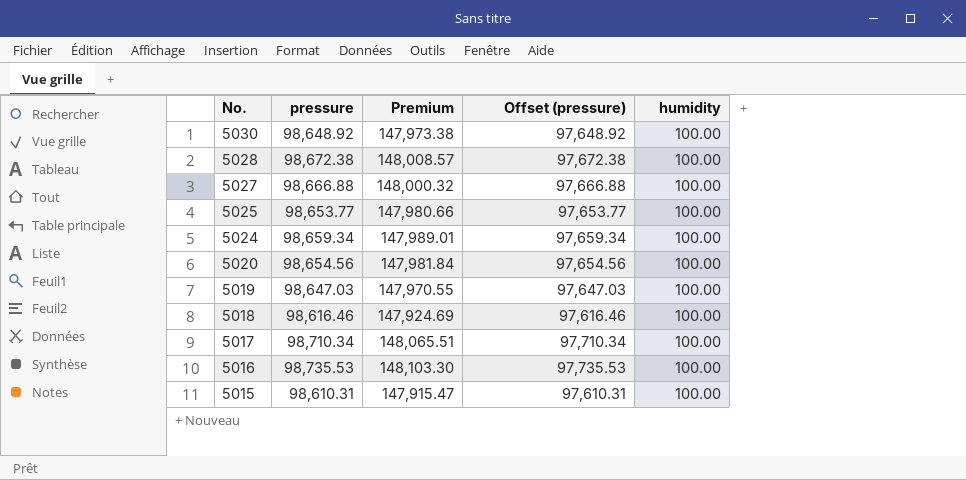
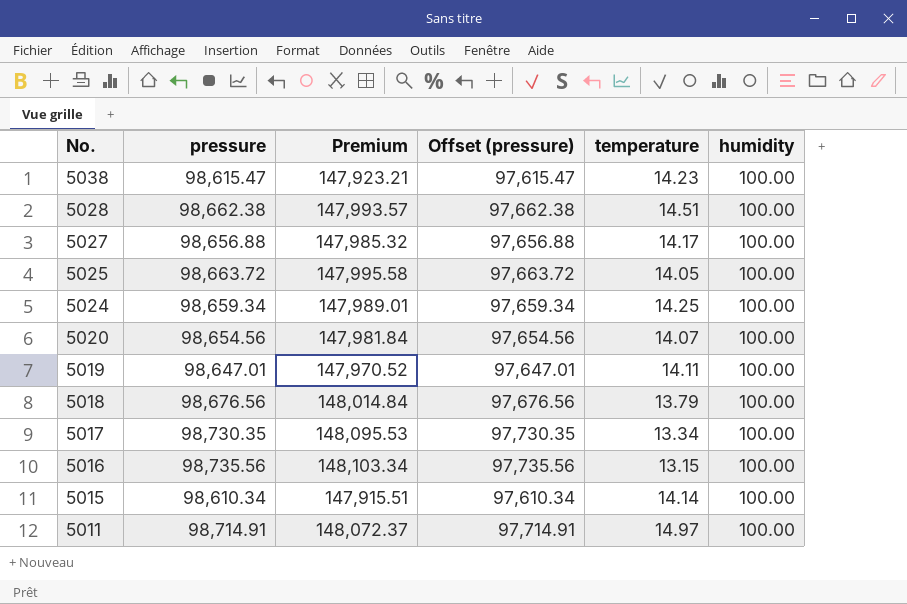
column temperature | position: none -> 5
row 5030: 98,648.92 | 147,973.38 | 97,648.92 | 100.00 -> none
row 5038: none -> 98,615.47 | 147,923.21 | 97,615.47 | 14.23 | 100.00
5028 | pressure: 98,672.38 -> 98,662.38
5028 | Premium: 148,008.57 -> 147,993.57
5028 | Offset (pressure): 97,672.38 -> 97,662.38
5027 | pressure: 98,666.88 -> 98,656.88
5027 | Premium: 148,000.32 -> 147,985.32
5027 | Offset (pressure): 97,666.88 -> 97,656.88
5025 | pressure: 98,653.77 -> 98,663.72
5025 | Premium: 147,980.66 -> 147,995.58
5025 | Offset (pressure): 97,653.77 -> 97,663.72
5019 | pressure: 98,647.03 -> 98,647.01
5019 | Premium: 147,970.55 -> 147,970.52
5019 | Offset (pressure): 97,647.03 -> 97,647.01
5018 | pressure: 98,616.46 -> 98,676.56
5018 | Premium: 147,924.69 -> 148,014.84
5018 | Offset (pressure): 97,616.46 -> 97,676.56
5017 | pressure: 98,710.34 -> 98,730.35
5017 | Premium: 148,065.51 -> 148,095.53
5017 | Offset (pressure): 97,710.34 -> 97,730.35
5016 | pressure: 98,735.53 -> 98,735.56
5016 | Premium: 148,103.30 -> 148,103.34
5016 | Offset (pressure): 97,735.53 -> 97,735.56
5015 | pressure: 98,610.31 -> 98,610.34
5015 | Premium: 147,915.47 -> 147,915.51
5015 | Offset (pressure): 97,610.31 -> 97,610.34
row 5011: none -> 98,714.91 | 148,072.37 | 97,714.91 | 14.97 | 100.00

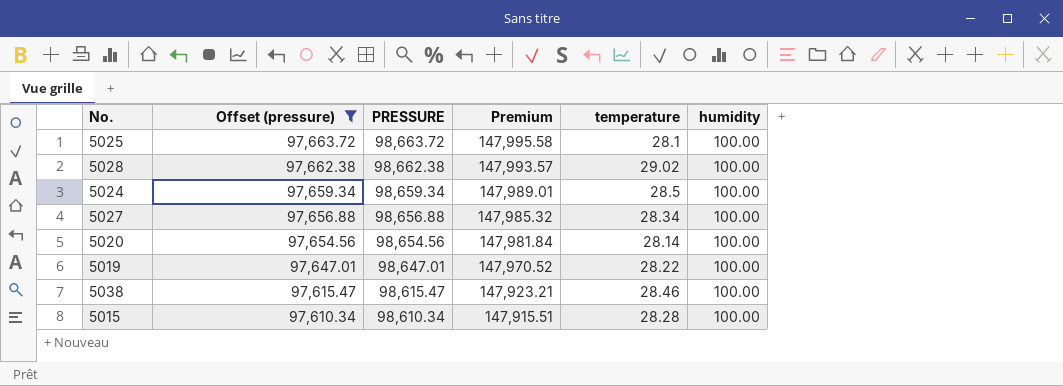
filter: none -> Offset (pressure) <= 97,663.72
row order: No. descending -> Offset (pressure) descending
column Offset (pressure) | position: 4 -> 2
column name: pressure -> PRESSURE
5025 | temperature: 14.05 -> 28.1
5028 | temperature: 14.51 -> 29.02
5024 | temperature: 14.25 -> 28.5
5027 | temperature: 14.17 -> 28.34
5020 | temperature: 14.07 -> 28.14
5019 | temperature: 14.11 -> 28.22
5038 | temperature: 14.23 -> 28.46
5015 | temperature: 14.14 -> 28.28

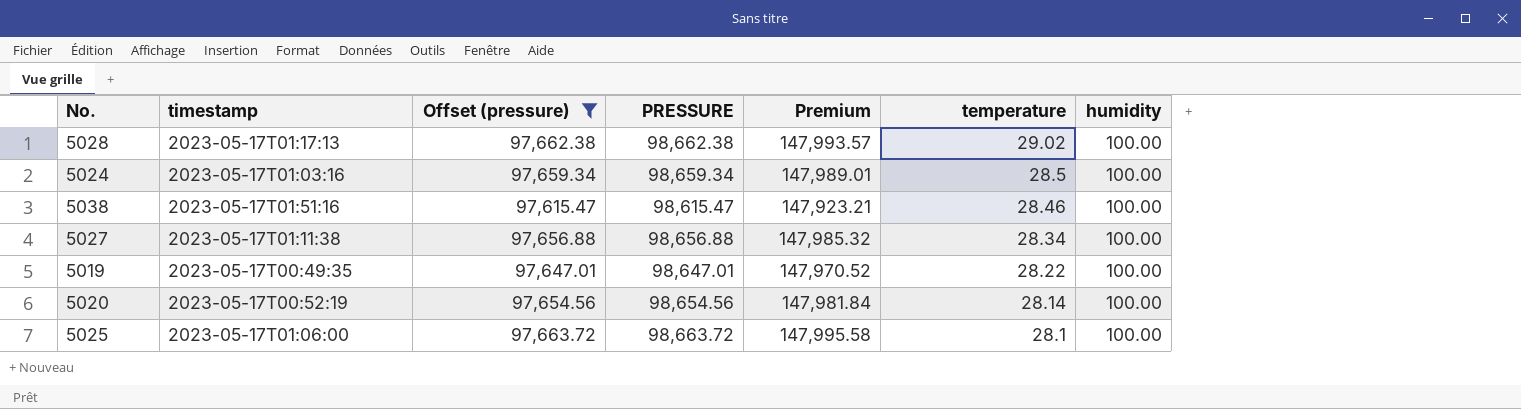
row order: Offset (pressure) descending -> temperature descending
column timestamp | position: none -> 2
row 5015: 97,610.34 | 98,610.34 | 147,915.51 | 28.28 | 100.00 -> none

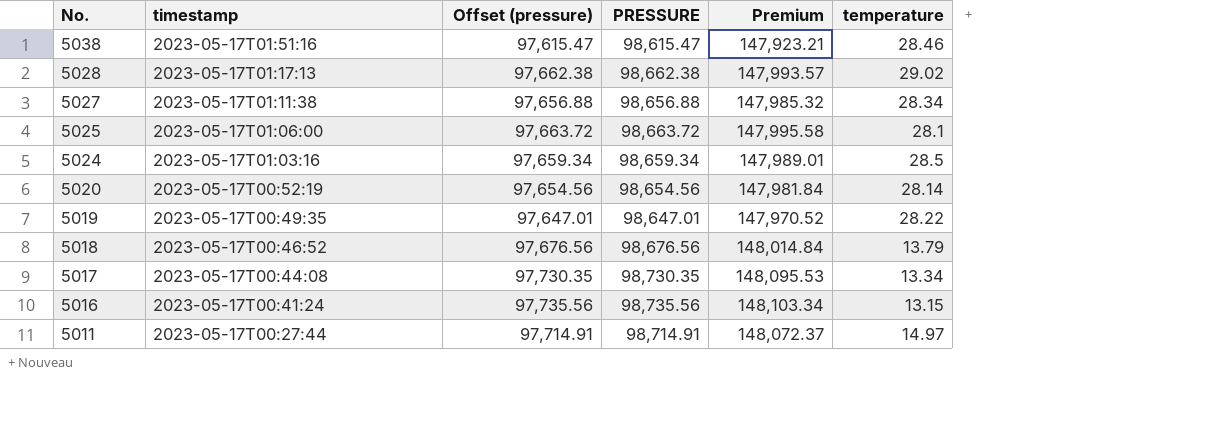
filter: Offset (pressure) <= 97,663.72 -> none
row order: temperature descending -> No. descending
column humidity | position: 7 -> none

